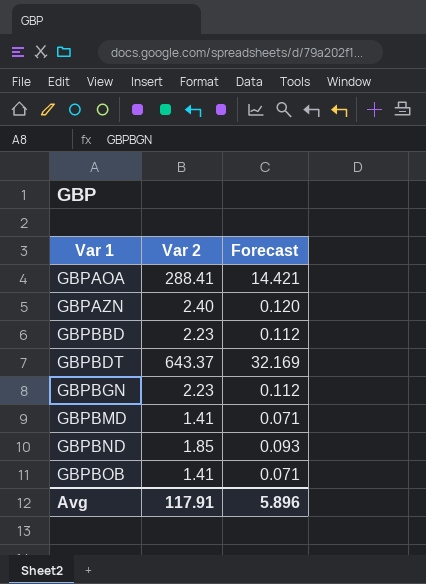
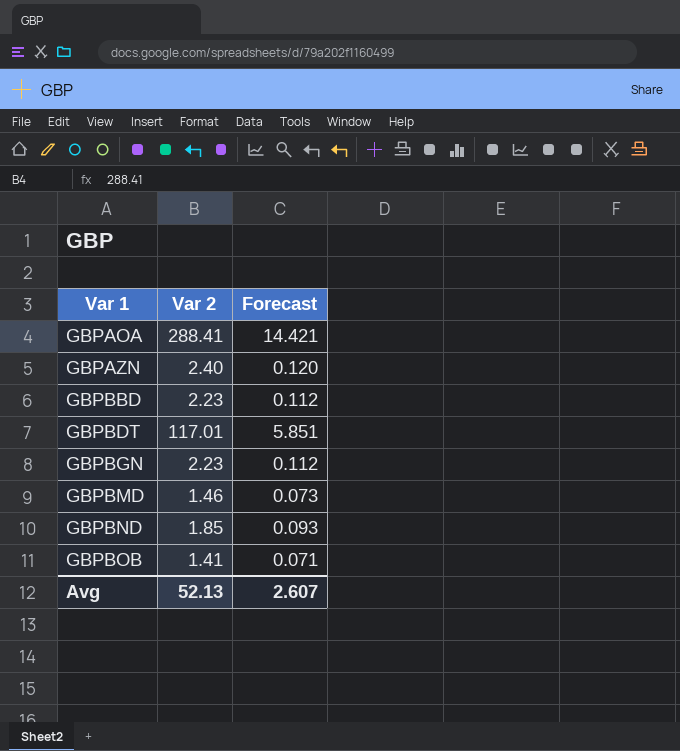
GBPBDT | Var 2: 643.37 -> 117.01
GBPBDT | Forecast: 32.169 -> 5.851
GBPBMD | Var 2: 1.41 -> 1.46
GBPBMD | Forecast: 0.071 -> 0.073
Avg | Var 2: 117.91 -> 52.13
Avg | Forecast: 5.896 -> 2.607

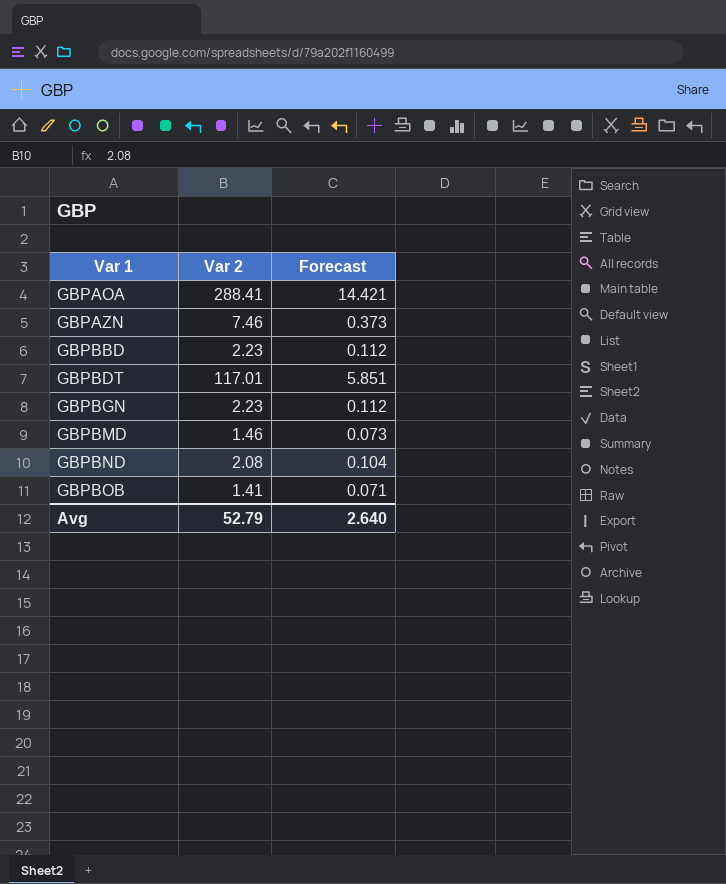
GBPAZN | Var 2: 2.40 -> 7.46
GBPAZN | Forecast: 0.120 -> 0.373
GBPBND | Var 2: 1.85 -> 2.08
GBPBND | Forecast: 0.093 -> 0.104
Avg | Var 2: 52.13 -> 52.79
Avg | Forecast: 2.607 -> 2.640

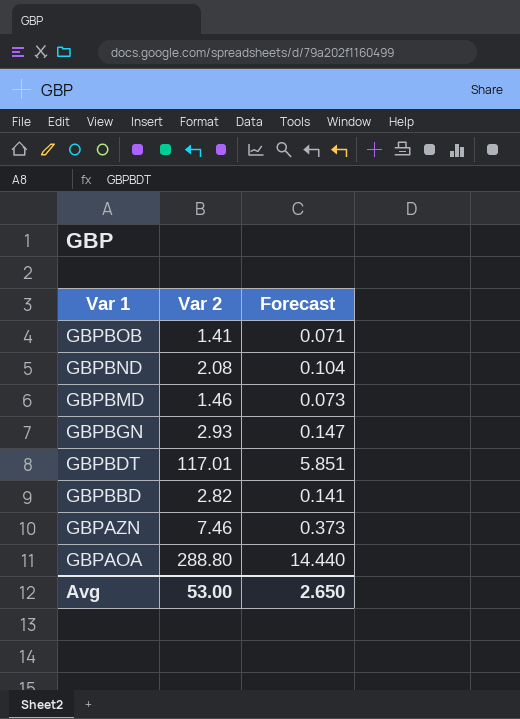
row order: Var 1 ascending -> Var 1 descending
GBPBGN | Var 2: 2.23 -> 2.93
GBPBGN | Forecast: 0.112 -> 0.147
GBPBBD | Var 2: 2.23 -> 2.82
GBPBBD | Forecast: 0.112 -> 0.141
GBPAOA | Var 2: 288.41 -> 288.80
GBPAOA | Forecast: 14.421 -> 14.440
Avg | Var 2: 52.79 -> 53.00
Avg | Forecast: 2.640 -> 2.650

